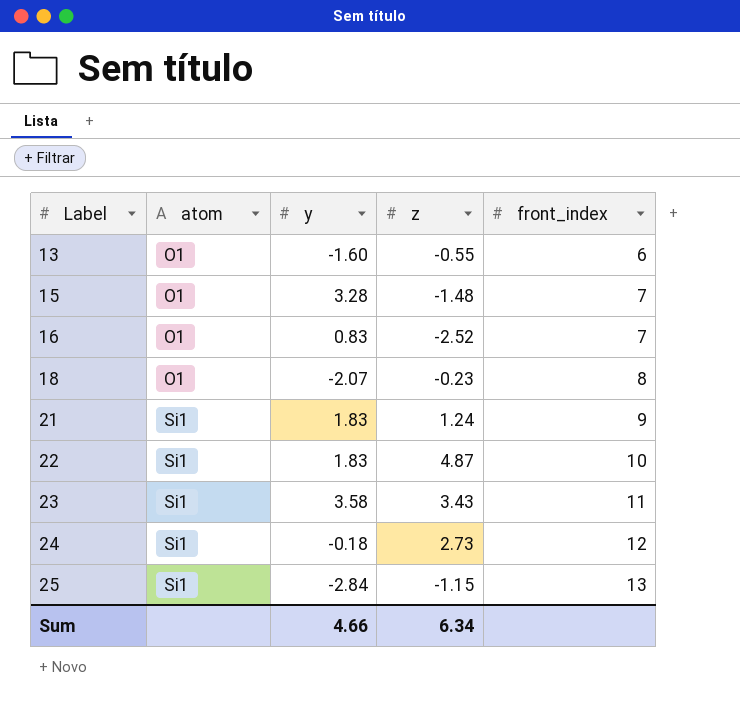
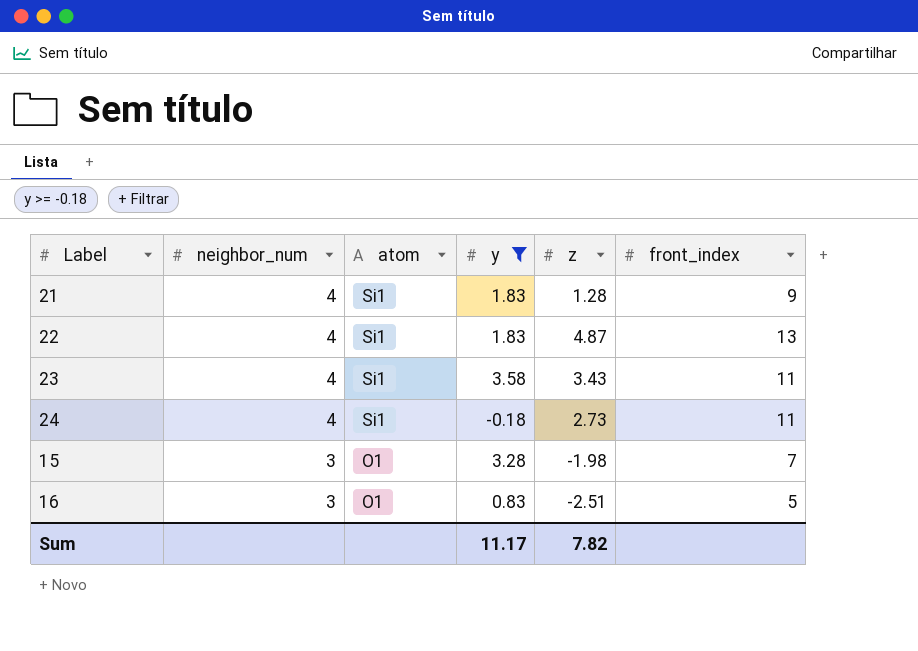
filter: none -> y >= -0.18
row order: Label ascending -> neighbor_num descending
column neighbor_num | position: none -> 2
21 | z: 1.24 -> 1.28
22 | front_index: 10 -> 13
24 | front_index: 12 -> 11
15 | z: -1.48 -> -1.98
16 | z: -2.52 -> -2.51
16 | front_index: 7 -> 5
Sum | y: 4.66 -> 11.17
Sum | z: 6.34 -> 7.82

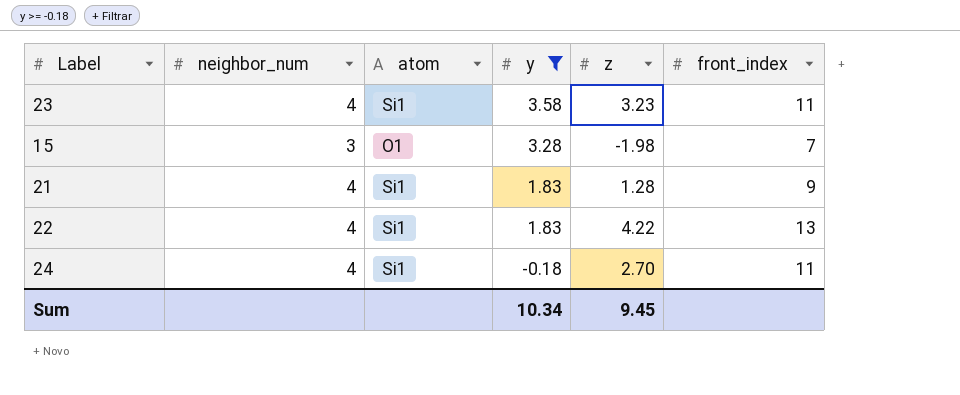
row order: neighbor_num descending -> y descending
row 16: 3 | O1 | 0.83 | -2.51 | 5 -> none
23 | z: 3.43 -> 3.23
22 | z: 4.87 -> 4.22
24 | z: 2.73 -> 2.70
Sum | y: 11.17 -> 10.34
Sum | z: 7.82 -> 9.45

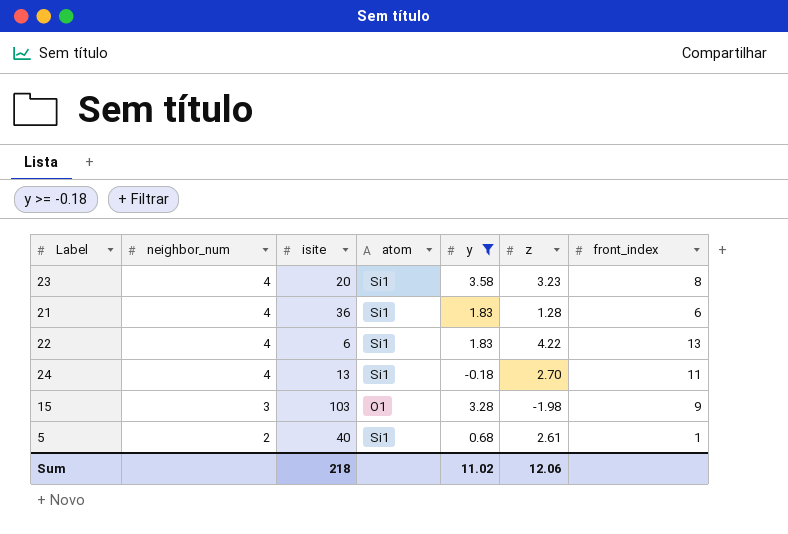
row order: y descending -> neighbor_num descending
column isite | position: none -> 3
23 | front_index: 11 -> 8
21 | front_index: 9 -> 6
15 | front_index: 7 -> 9
row 5: none -> 2 | 40 | Si1 | 0.68 | 2.61 | 1
Sum | y: 10.34 -> 11.02
Sum | z: 9.45 -> 12.06

